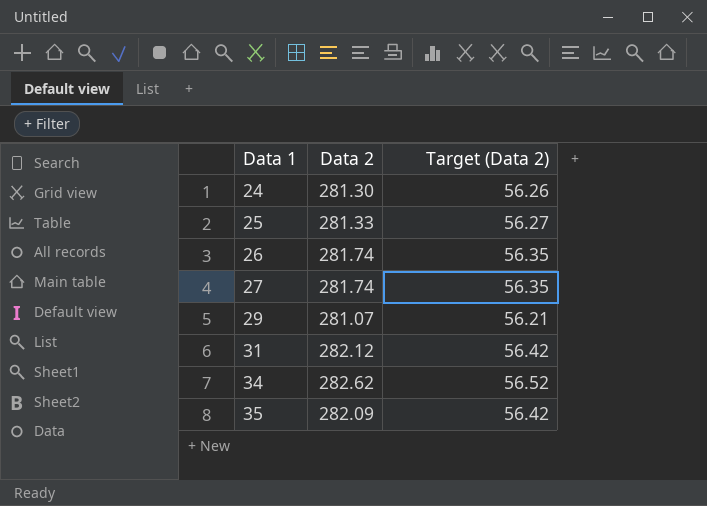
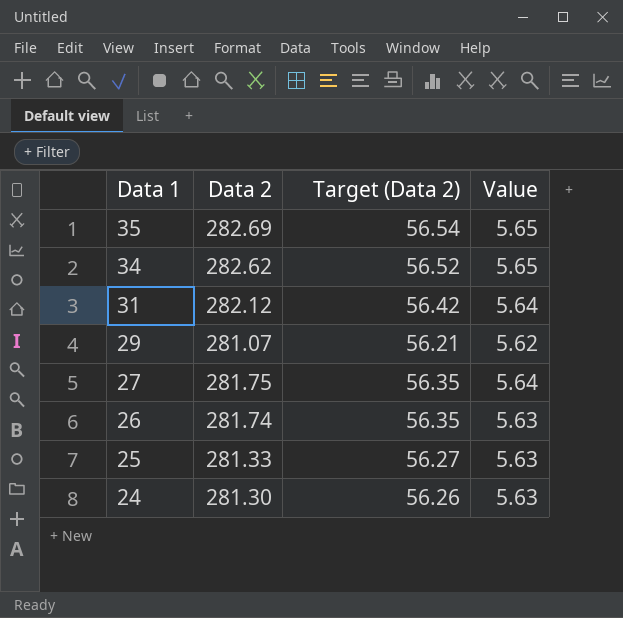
row order: Data 1 ascending -> Data 1 descending
column Value | formula: none -> [Data 2] * 0.02
35 | Data 2: 282.09 -> 282.69
35 | Target (Data 2): 56.42 -> 56.54
27 | Data 2: 281.74 -> 281.75

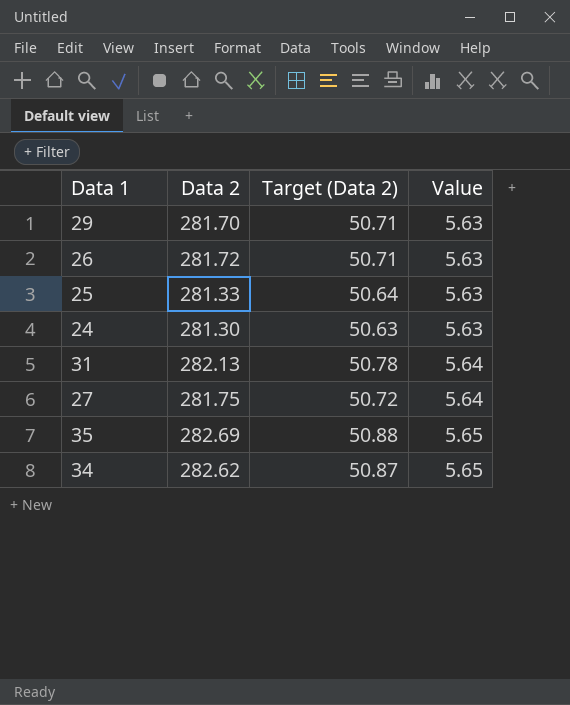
row order: Data 1 descending -> Value ascending
column Target (Data 2) | formula: [Data 2] * 0.2 -> [Data 2] * 0.18
29 | Data 2: 281.07 -> 281.70
29 | Value: 5.62 -> 5.63
26 | Data 2: 281.74 -> 281.72
31 | Data 2: 282.12 -> 282.13

